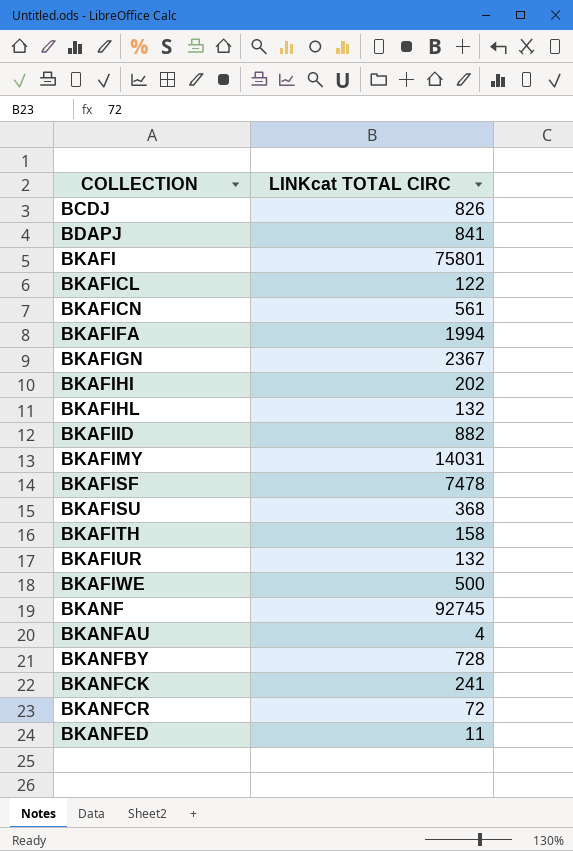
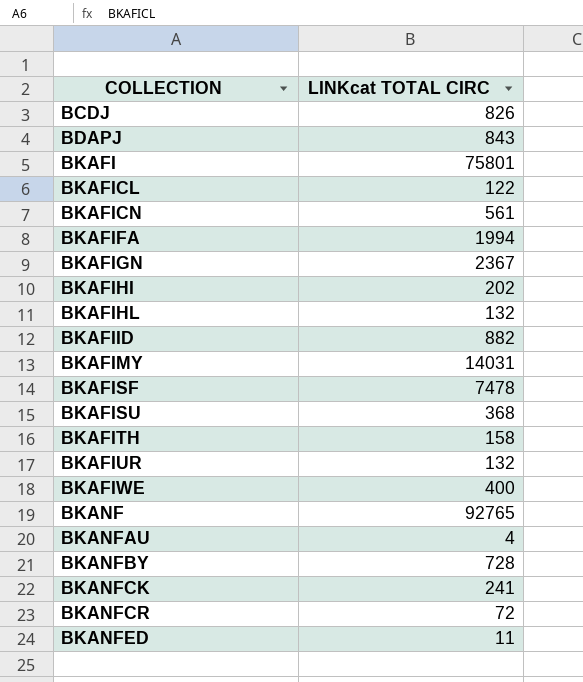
BDAPJ | LINKcat TOTAL CIRC: 841 -> 843
BKAFIWE | LINKcat TOTAL CIRC: 500 -> 400
BKANF | LINKcat TOTAL CIRC: 92745 -> 92765

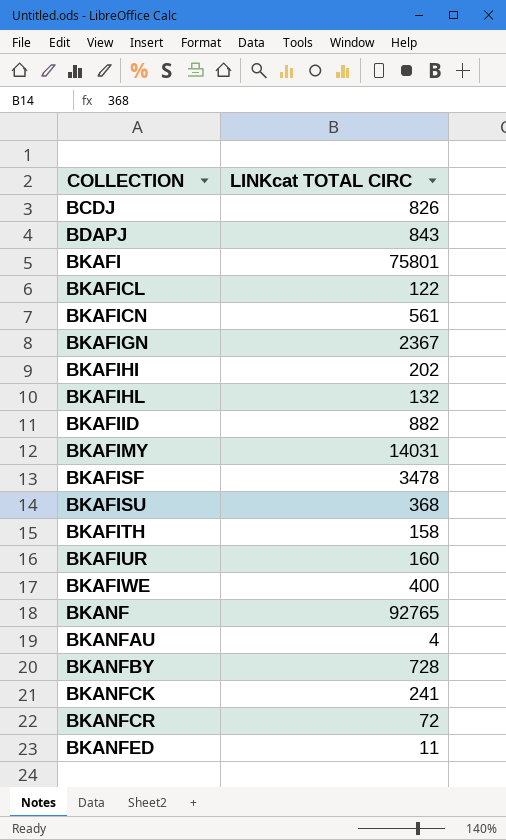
row BKAFIFA: 1994 -> none
BKAFISF | LINKcat TOTAL CIRC: 7478 -> 3478
BKAFIUR | LINKcat TOTAL CIRC: 132 -> 160

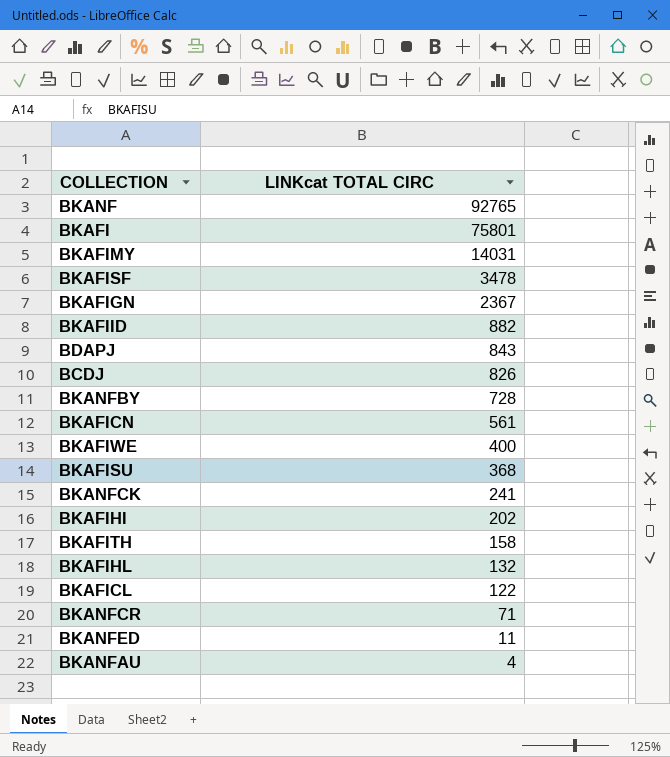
row order: COLLECTION ascending -> LINKcat TOTAL CIRC descending
row BKAFIUR: 160 -> none
BKANFCR | LINKcat TOTAL CIRC: 72 -> 71

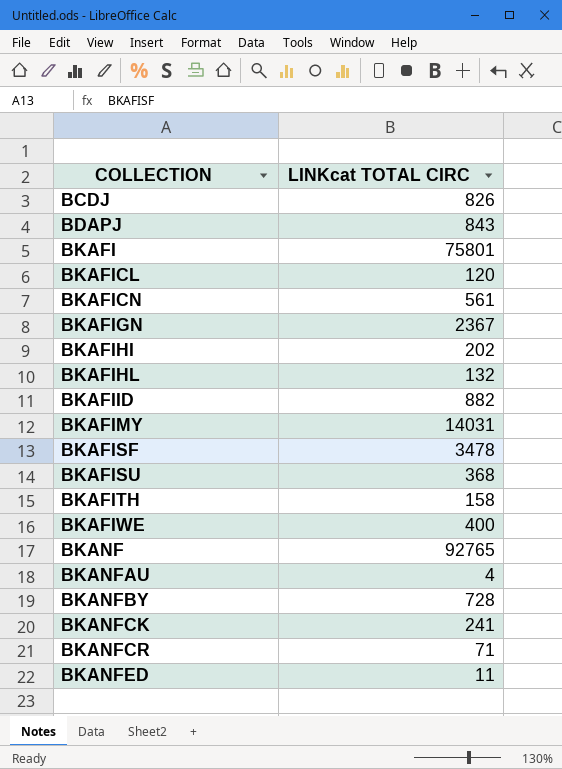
row order: LINKcat TOTAL CIRC descending -> COLLECTION ascending
BKAFICL | LINKcat TOTAL CIRC: 122 -> 120

